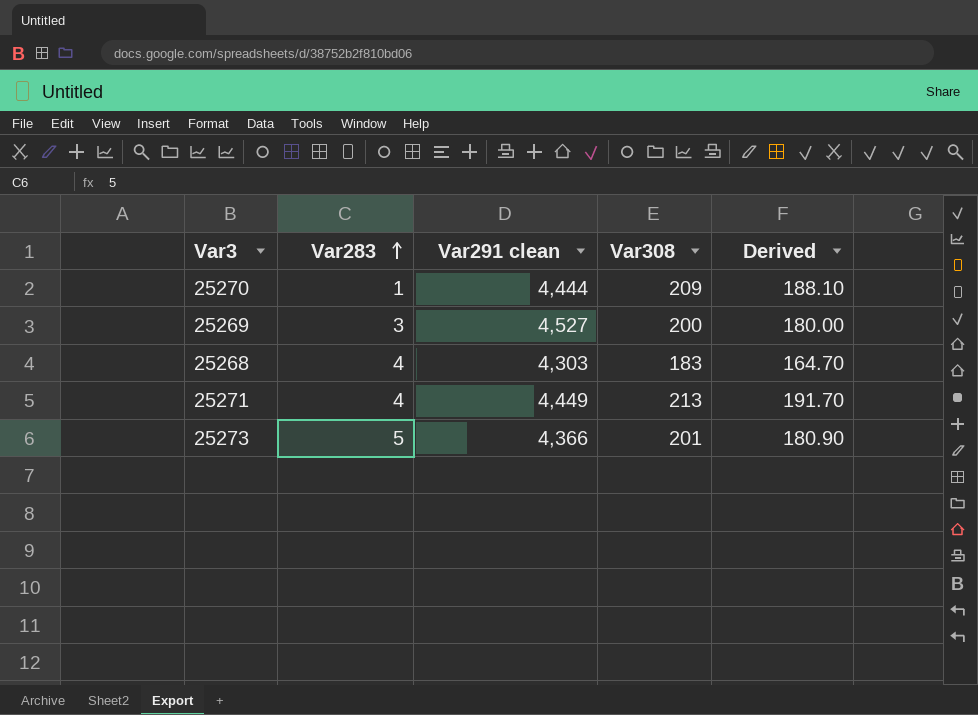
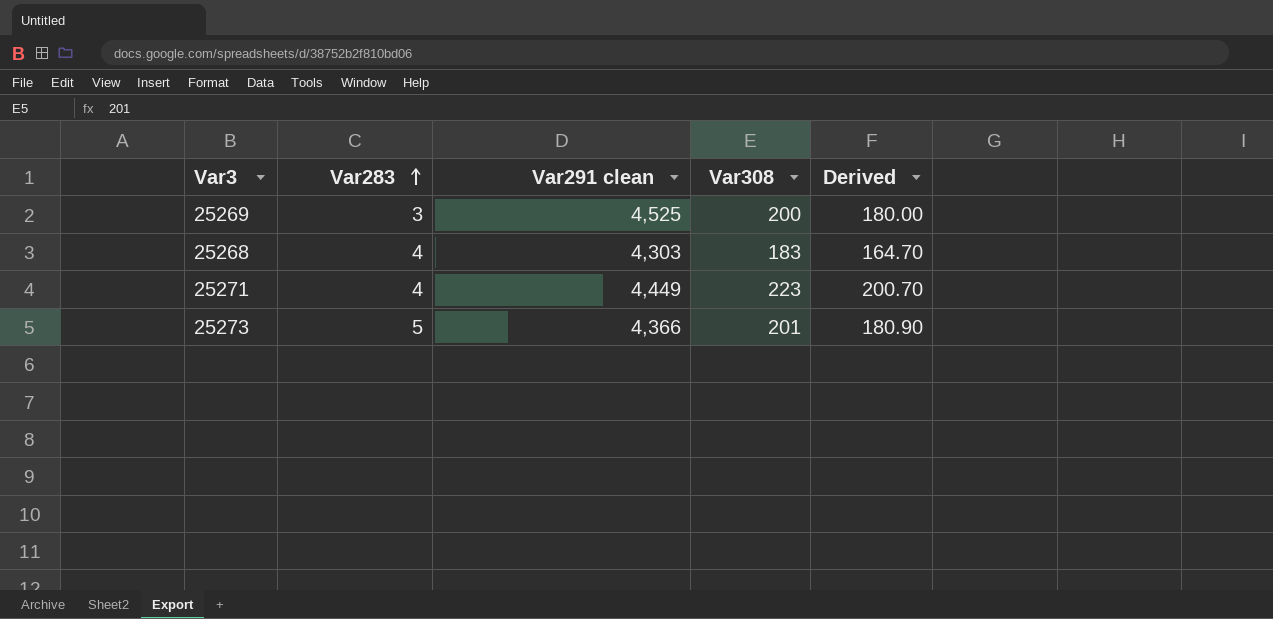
row 25270: 1 | 4,444 | 209 | 188.10 -> none
25269 | Var291 clean: 4,527 -> 4,525
25271 | Var308: 213 -> 223
25271 | Derived: 191.70 -> 200.70

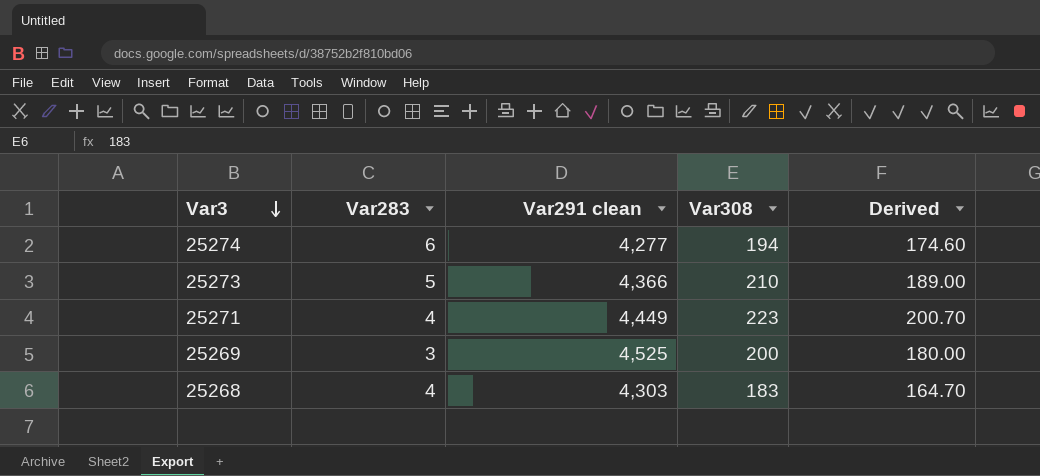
row order: Var283 ascending -> Var3 descending
row 25274: none -> 6 | 4,277 | 194 | 174.60
25273 | Var308: 201 -> 210
25273 | Derived: 180.90 -> 189.00

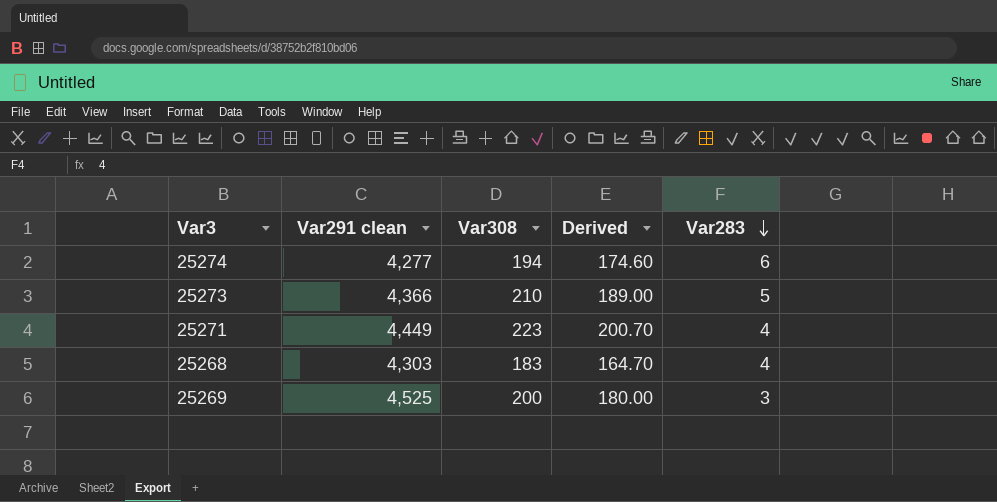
row order: Var3 descending -> Var283 descending
column Var283 | position: 2 -> 5

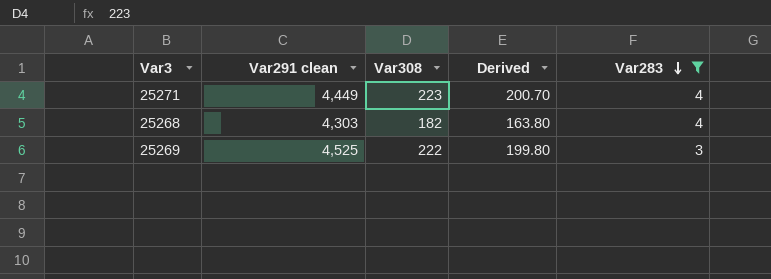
filter: none -> Var283 <= 4
25268 | Var308: 183 -> 182
25268 | Derived: 164.70 -> 163.80
25269 | Var308: 200 -> 222
25269 | Derived: 180.00 -> 199.80

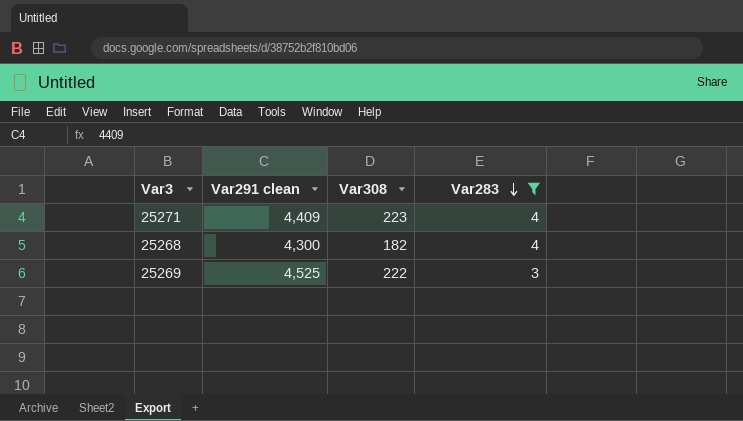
column Derived | formula: [Var308] * 0.9 -> none
25271 | Var291 clean: 4,449 -> 4,409
25268 | Var291 clean: 4,303 -> 4,300

